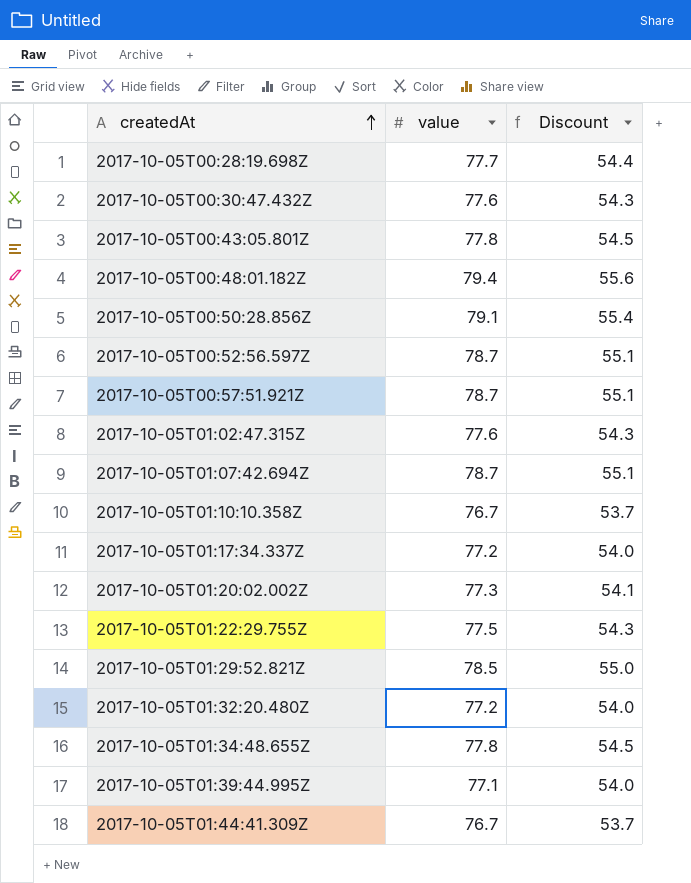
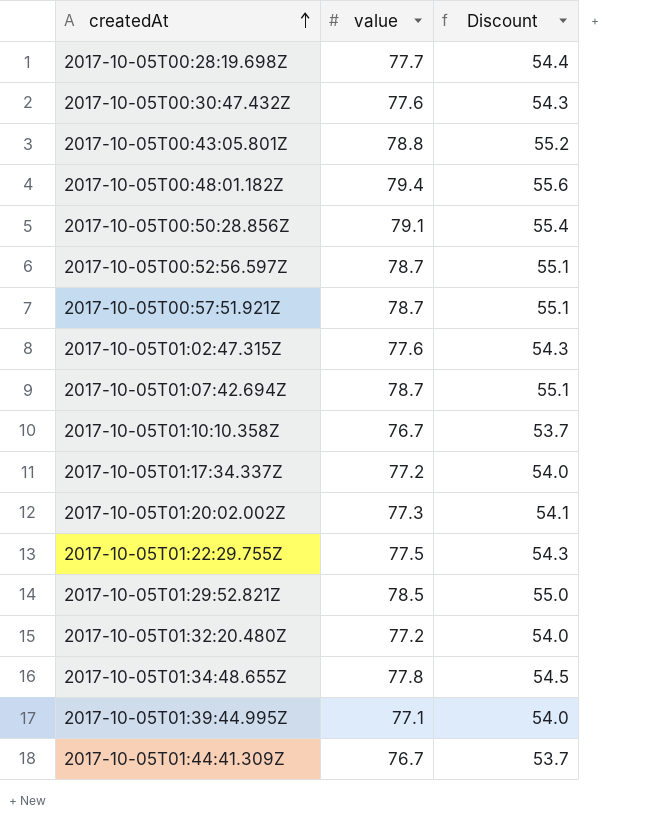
2017-10-05T00:43:05.801Z | value: 77.8 -> 78.8
2017-10-05T00:43:05.801Z | Discount: 54.5 -> 55.2

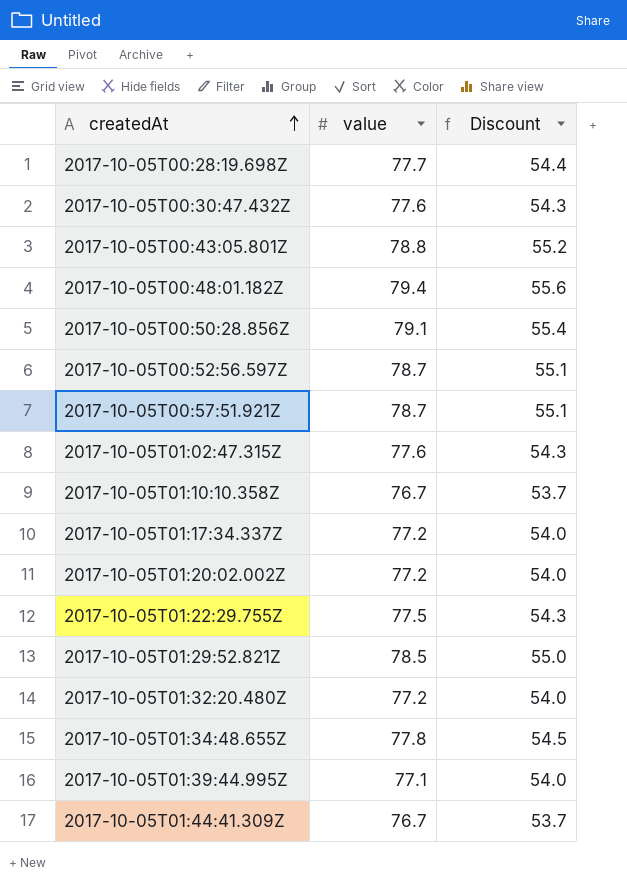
row 2017-10-05T01:07:42.694Z: 78.7 | 55.1 -> none
2017-10-05T01:20:02.002Z | value: 77.3 -> 77.2
2017-10-05T01:20:02.002Z | Discount: 54.1 -> 54.0

